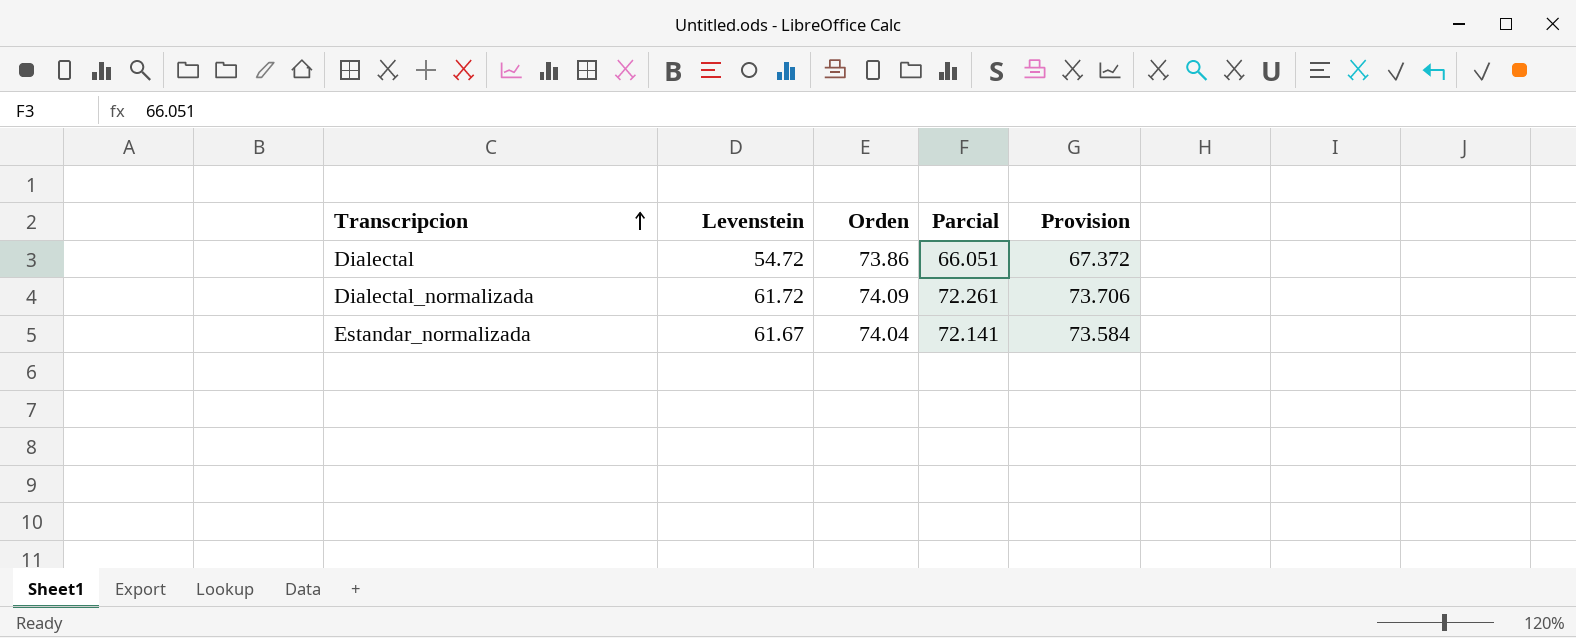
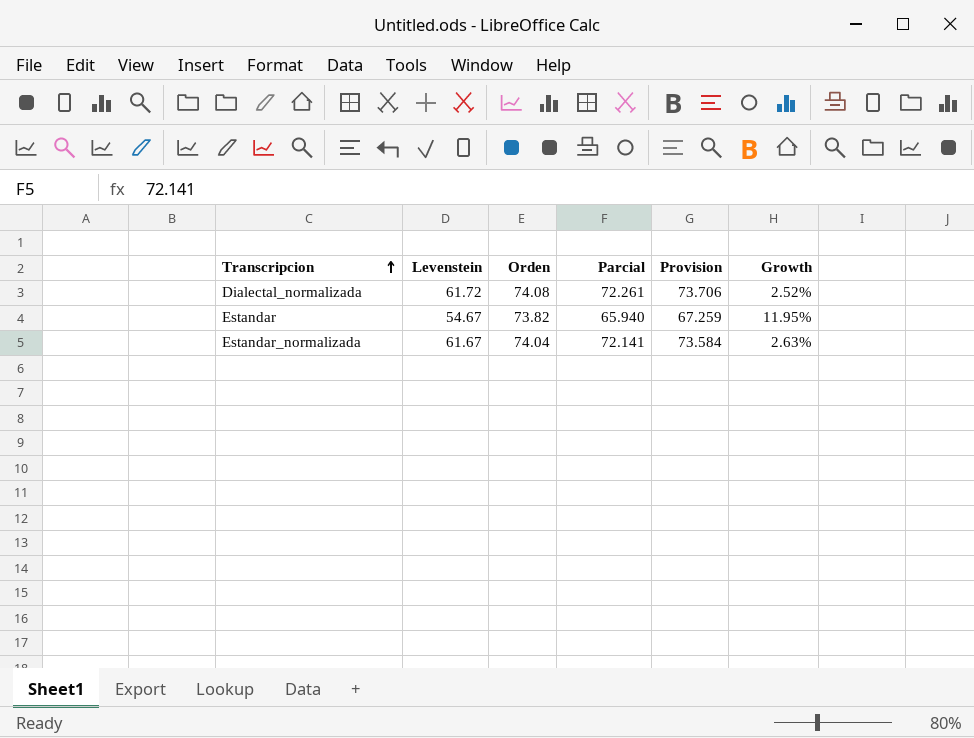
column Growth | formula: none -> ([Orden] - [Parcial]) / [Parcial]
row Dialectal: 54.72 | 73.86 | 66.051 | 67.372 -> none
Dialectal_normalizada | Orden: 74.09 -> 74.08
row Estandar: none -> 54.67 | 73.82 | 65.940 | 67.259 | 11.95%

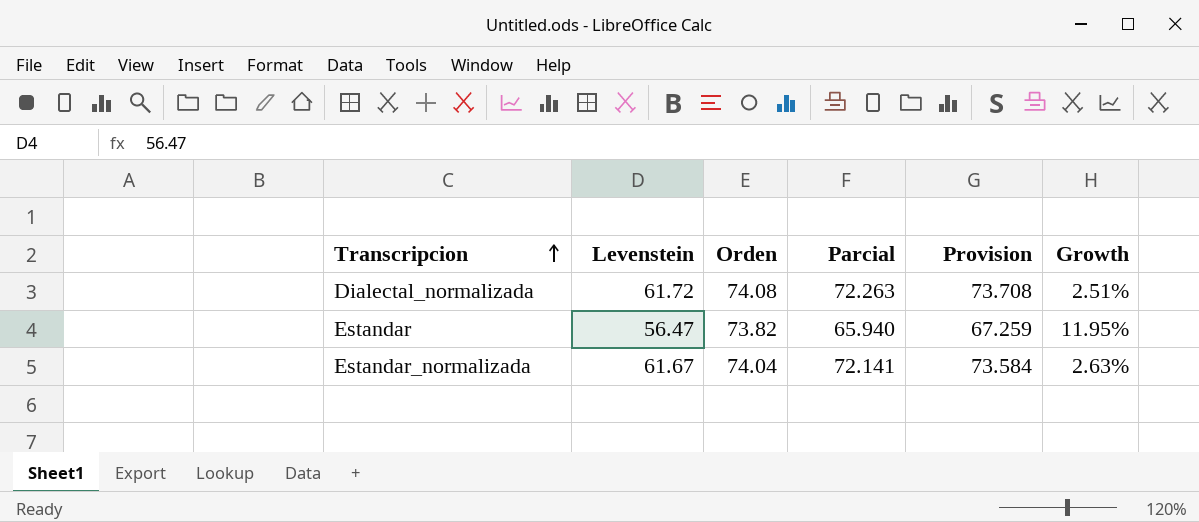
Dialectal_normalizada | Parcial: 72.261 -> 72.263
Dialectal_normalizada | Provision: 73.706 -> 73.708
Dialectal_normalizada | Growth: 2.52% -> 2.51%
Estandar | Levenstein: 54.67 -> 56.47

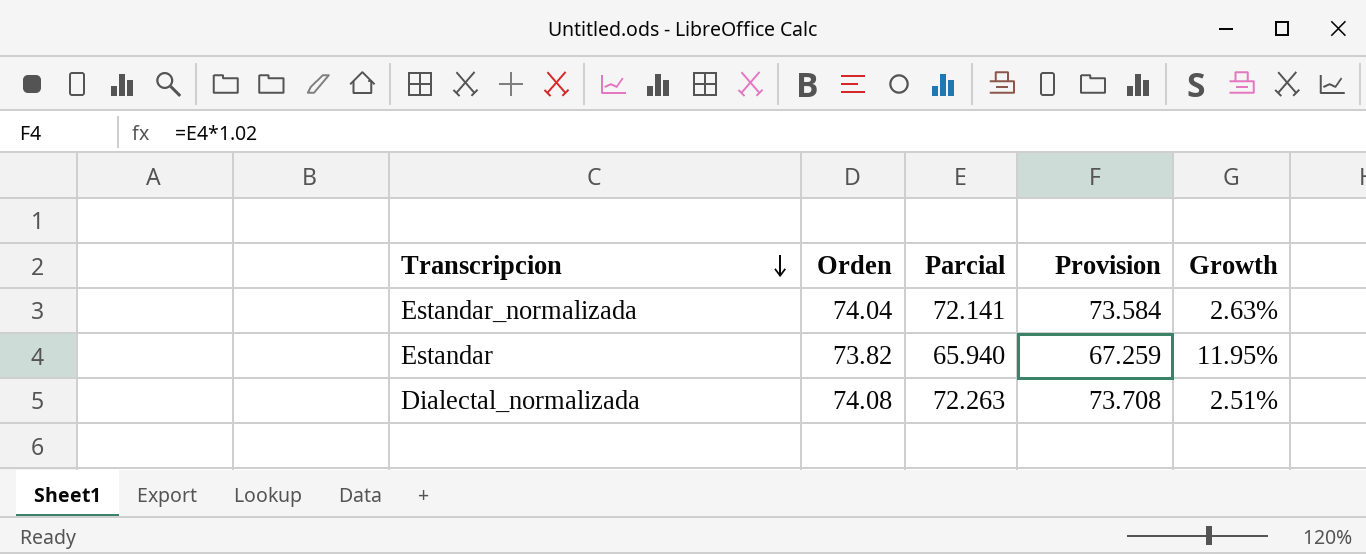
row order: Transcripcion ascending -> Transcripcion descending
column Levenstein | position: 2 -> none

